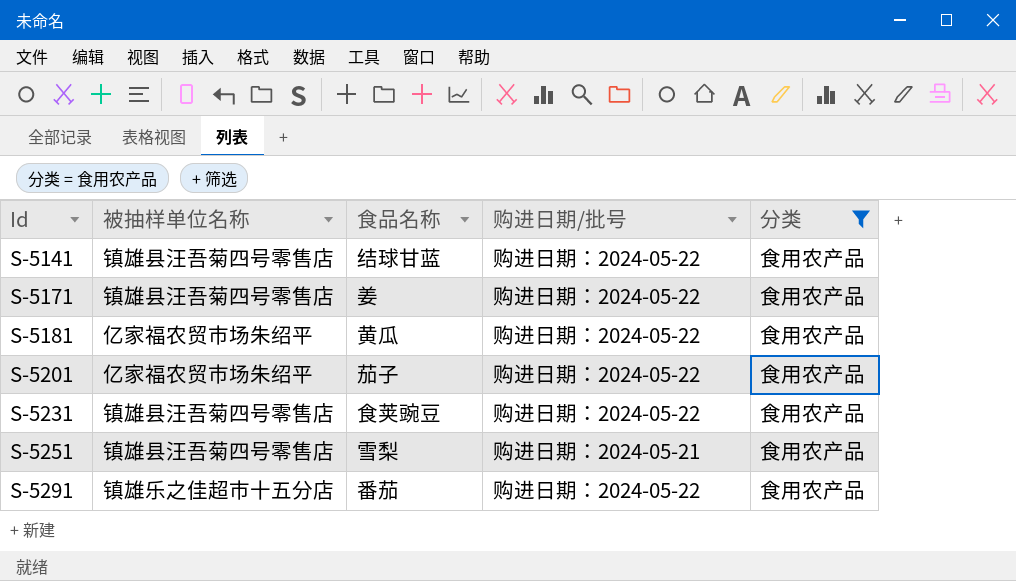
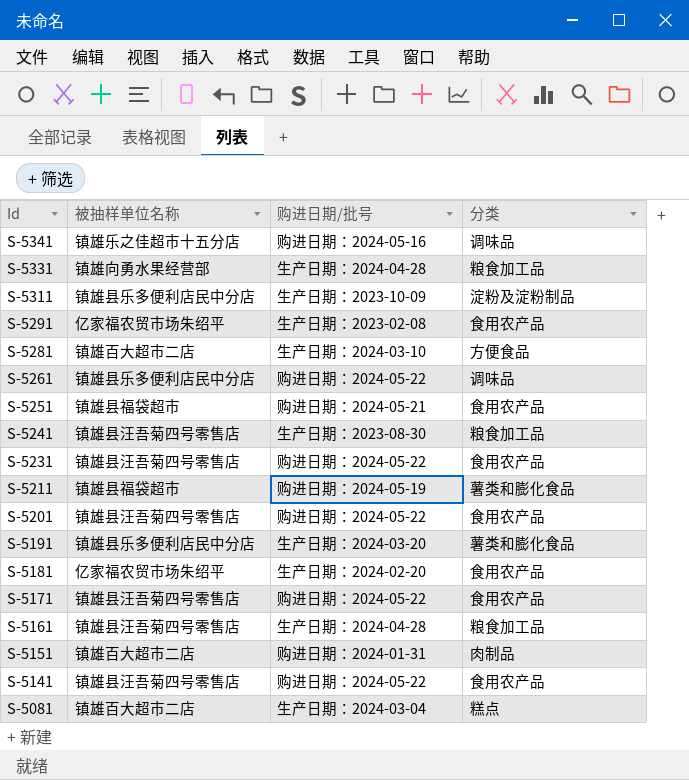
filter: 分类 = 食用农产品 -> none
row order: Id ascending -> Id descending
column 食品名称 | position: 3 -> none
S-5291 | 被抽样单位名称: 镇雄乐之佳超市十五分店 -> 亿家福农贸市场朱绍平
S-5291 | 购进日期/批号: 购进日期：2024-05-22 -> 生产日期：2023-02-08
S-5251 | 被抽样单位名称: 镇雄县汪吾菊四号零售店 -> 镇雄县福袋超市
S-5201 | 被抽样单位名称: 亿家福农贸市场朱绍平 -> 镇雄县汪吾菊四号零售店
S-5181 | 购进日期/批号: 购进日期：2024-05-22 -> 生产日期：2024-02-20

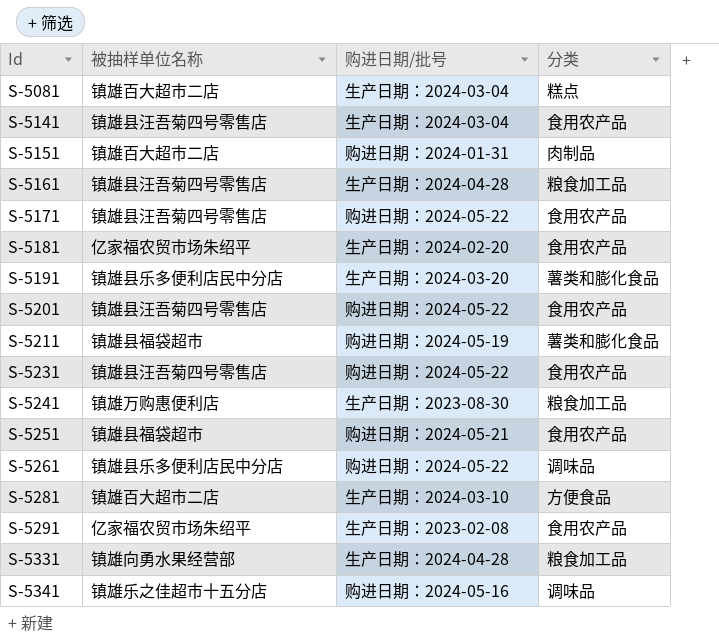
row order: Id descending -> Id ascending
row S-5311: 镇雄县乐多便利店民中分店 | 生产日期：2023-10-09 | 淀粉及淀粉制品 -> none
S-5141 | 购进日期/批号: 购进日期：2024-05-22 -> 生产日期：2024-03-04
S-5241 | 被抽样单位名称: 镇雄县汪吾菊四号零售店 -> 镇雄万购惠便利店

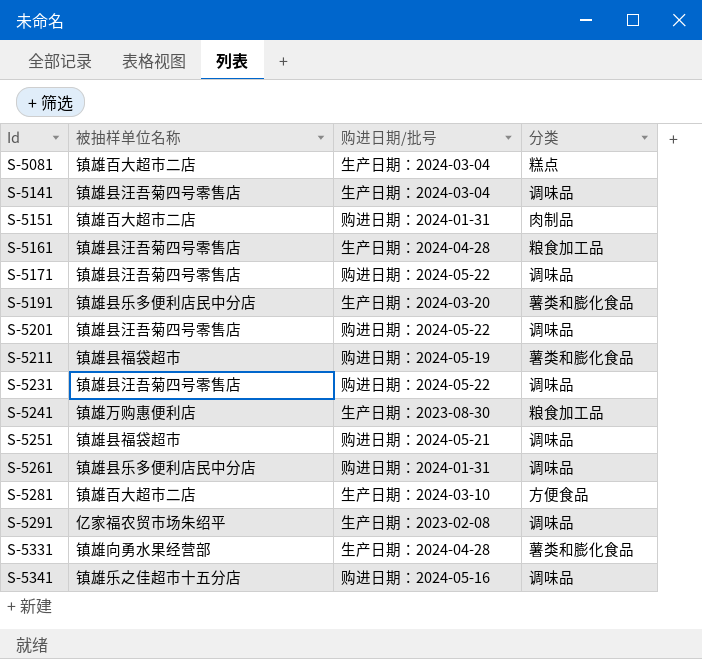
row S-5181: 亿家福农贸市场朱绍平 | 生产日期：2024-02-20 | 食用农产品 -> none
S-5141 | 分类: 食用农产品 -> 调味品
S-5171 | 分类: 食用农产品 -> 调味品
S-5201 | 分类: 食用农产品 -> 调味品
S-5231 | 分类: 食用农产品 -> 调味品
S-5251 | 分类: 食用农产品 -> 调味品
S-5261 | 购进日期/批号: 购进日期：2024-05-22 -> 购进日期：2024-01-31
S-5291 | 分类: 食用农产品 -> 调味品
S-5331 | 分类: 粮食加工品 -> 薯类和膨化食品

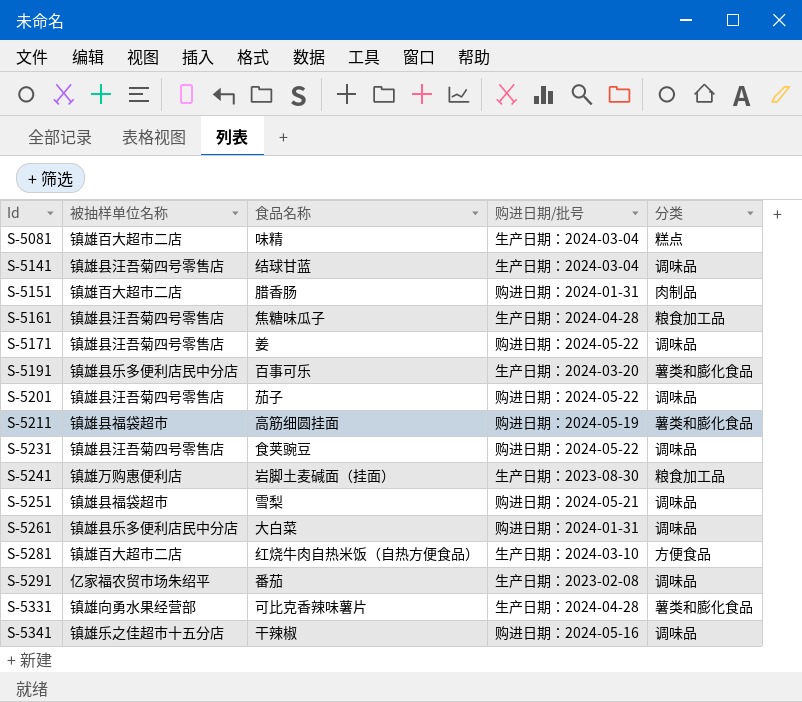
column 食品名称 | position: none -> 3

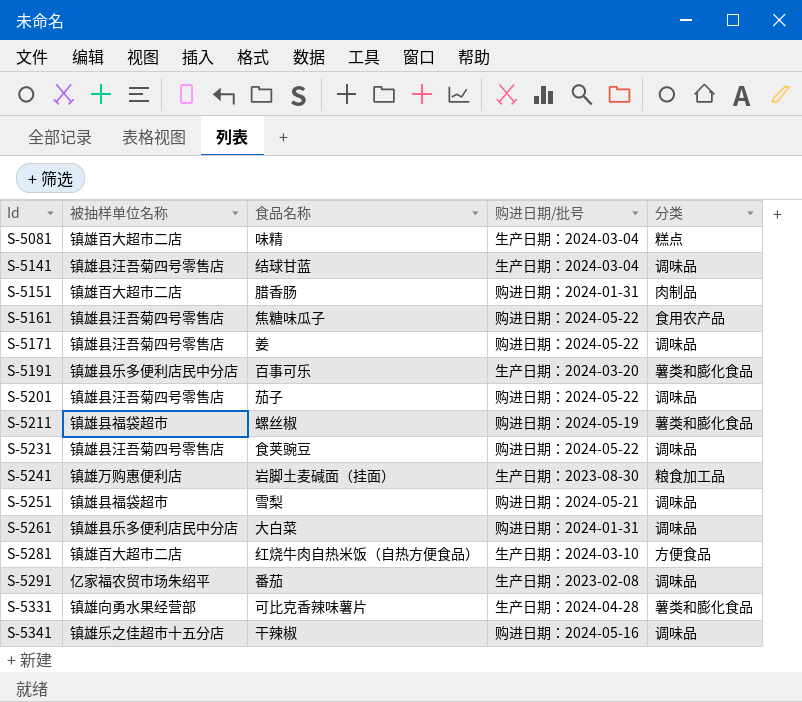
S-5161 | 购进日期/批号: 生产日期：2024-04-28 -> 购进日期：2024-05-22
S-5161 | 分类: 粮食加工品 -> 食用农产品
S-5211 | 食品名称: 高筋细圆挂面 -> 螺丝椒

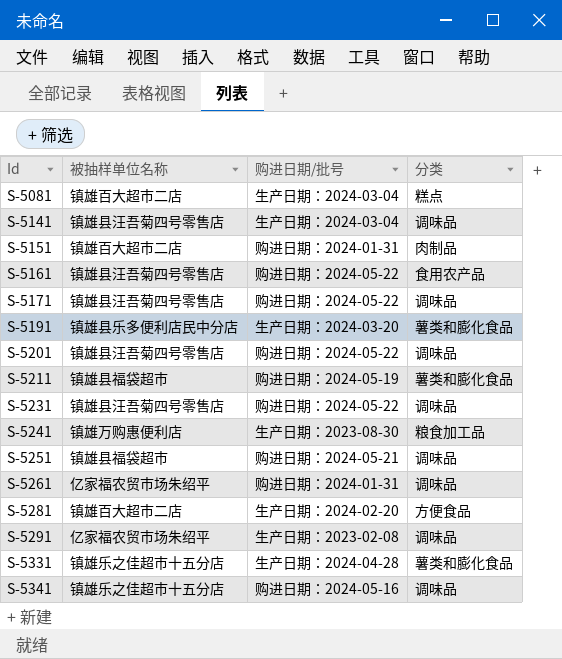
column 食品名称 | position: 3 -> none
S-5261 | 被抽样单位名称: 镇雄县乐多便利店民中分店 -> 亿家福农贸市场朱绍平
S-5281 | 购进日期/批号: 生产日期：2024-03-10 -> 生产日期：2024-02-20
S-5331 | 被抽样单位名称: 镇雄向勇水果经营部 -> 镇雄乐之佳超市十五分店

